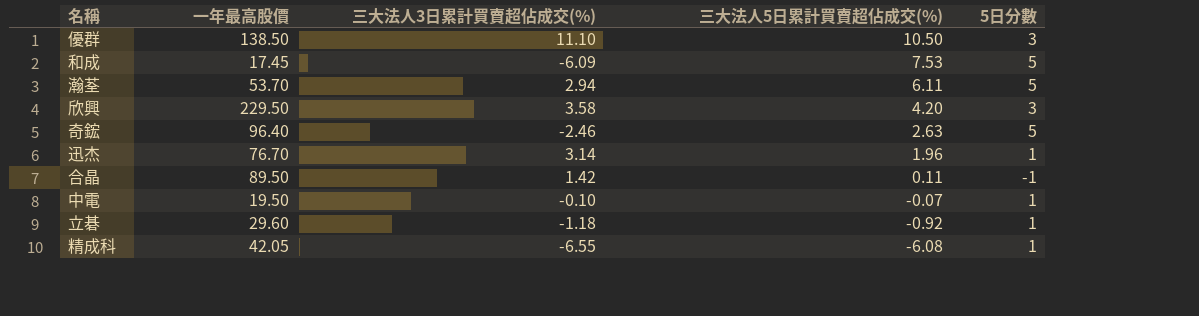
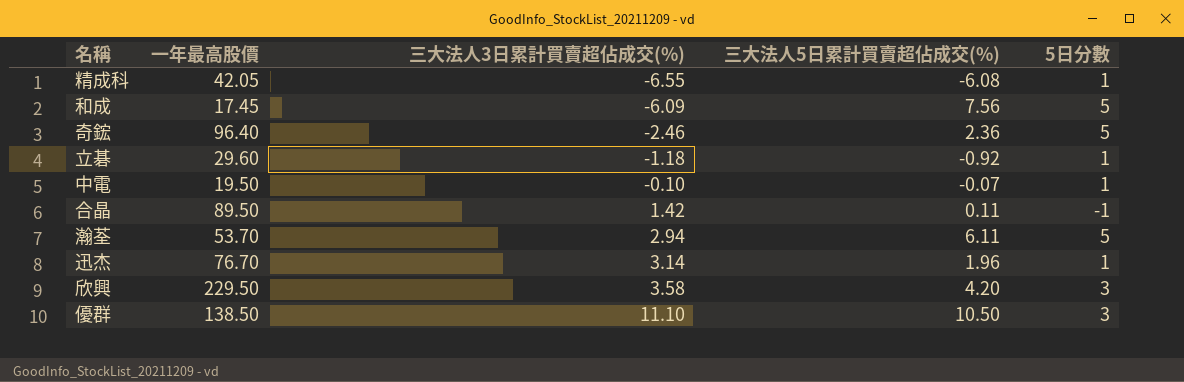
row order: 三大法人5日累計買賣超佔成交(%) descending -> 三大法人3日累計買賣超佔成交(%) ascending
和成 | 三大法人5日累計買賣超佔成交(%): 7.53 -> 7.56
奇鋐 | 三大法人5日累計買賣超佔成交(%): 2.63 -> 2.36

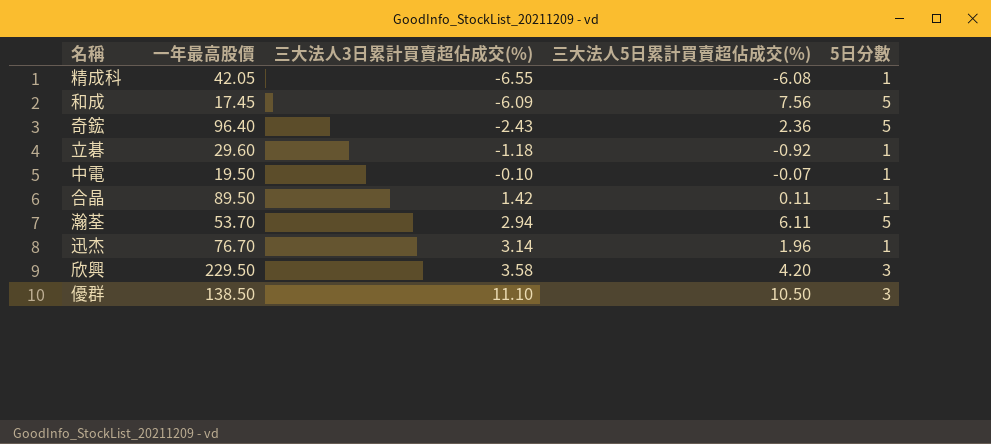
奇鋐 | 三大法人3日累計買賣超佔成交(%): -2.46 -> -2.43

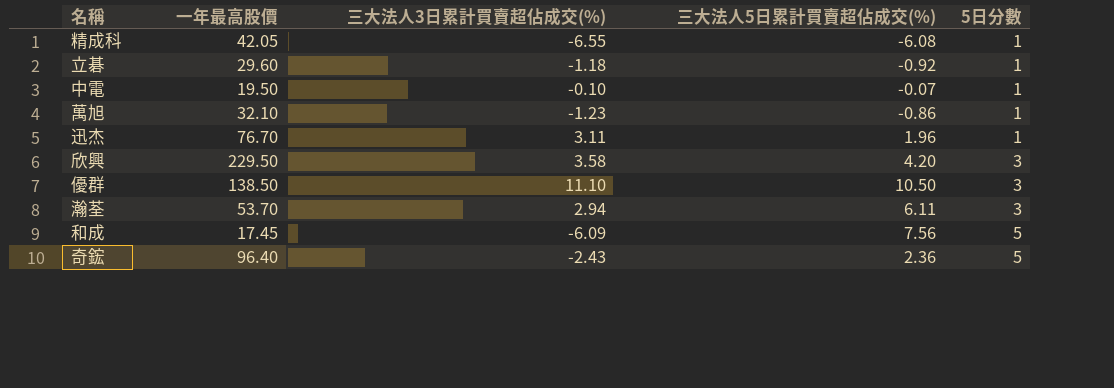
row order: 三大法人3日累計買賣超佔成交(%) ascending -> 5日分數 ascending
row 合晶: 89.50 | 1.42 | 0.11 | -1 -> none
row 萬旭: none -> 32.10 | -1.23 | -0.86 | 1
迅杰 | 三大法人3日累計買賣超佔成交(%): 3.14 -> 3.11
瀚荃 | 5日分數: 5 -> 3

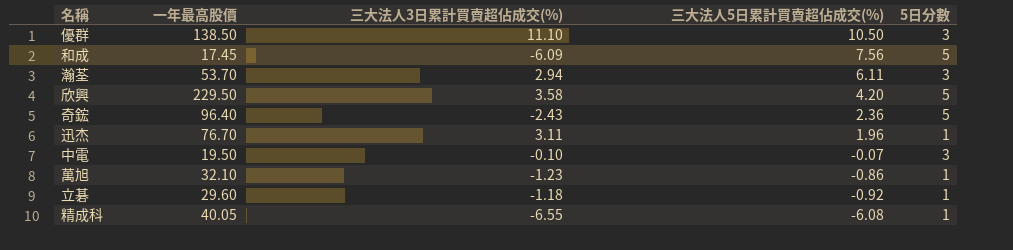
row order: 5日分數 ascending -> 三大法人5日累計買賣超佔成交(%) descending
欣興 | 5日分數: 3 -> 5
中電 | 5日分數: 1 -> 3
精成科 | 一年最高股價: 42.05 -> 40.05

